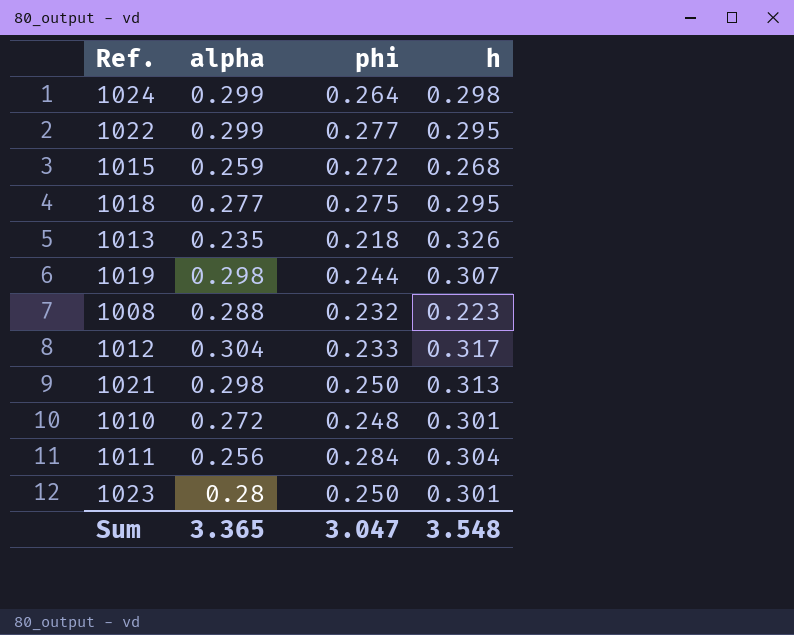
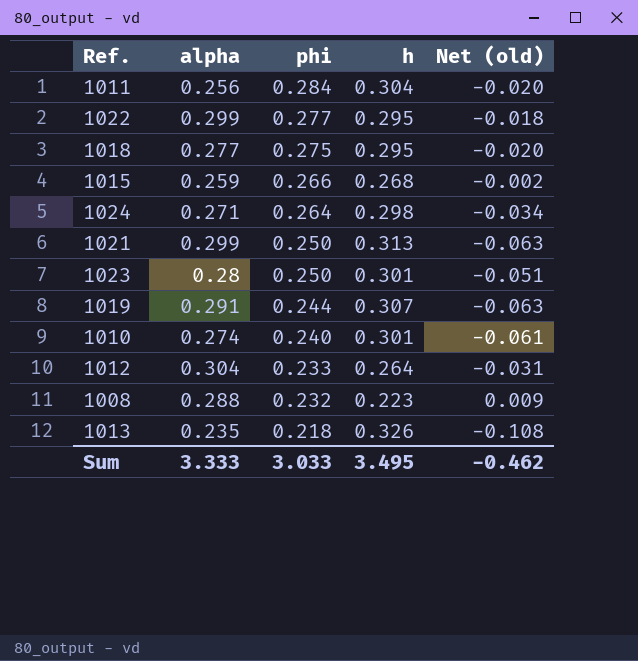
row order: none -> phi descending
column Net (old) | formula: none -> [phi] - [h]
1015 | phi: 0.272 -> 0.266
1024 | alpha: 0.299 -> 0.271
1021 | alpha: 0.298 -> 0.299
1019 | alpha: 0.298 -> 0.291
1010 | alpha: 0.272 -> 0.274
1010 | phi: 0.248 -> 0.240
1012 | h: 0.317 -> 0.264
Sum | alpha: 3.365 -> 3.333
Sum | phi: 3.047 -> 3.033
Sum | h: 3.548 -> 3.495

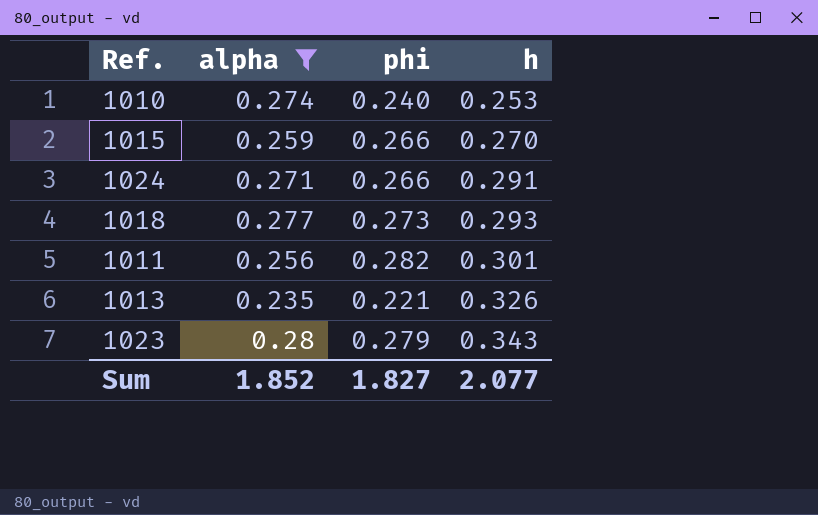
filter: none -> alpha <= 0.28
row order: phi descending -> h ascending
column Net (old) | formula: [phi] - [h] -> none
1010 | h: 0.301 -> 0.253
1015 | h: 0.268 -> 0.270
1024 | phi: 0.264 -> 0.266
1024 | h: 0.298 -> 0.291
1018 | phi: 0.275 -> 0.273
1018 | h: 0.295 -> 0.293
1011 | phi: 0.284 -> 0.282
1011 | h: 0.304 -> 0.301
1013 | phi: 0.218 -> 0.221
1023 | phi: 0.250 -> 0.279
1023 | h: 0.301 -> 0.343
Sum | alpha: 3.333 -> 1.852
Sum | phi: 3.033 -> 1.827
Sum | h: 3.495 -> 2.077

